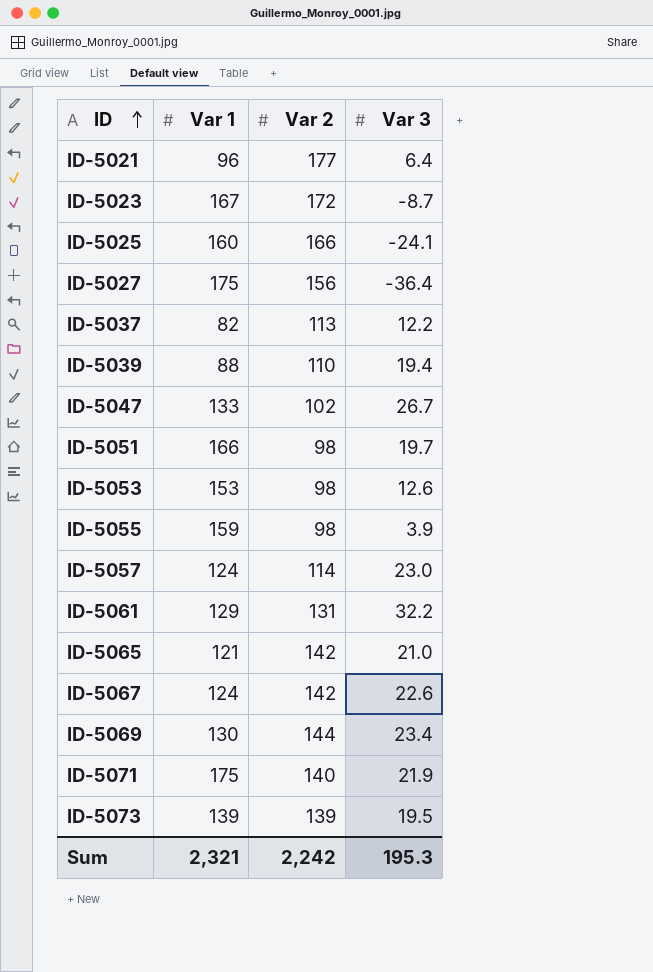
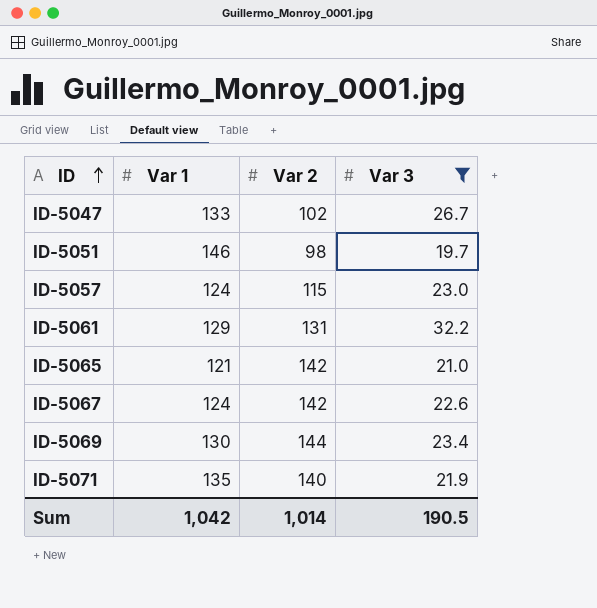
filter: none -> Var 3 >= 19.7
ID-5051 | Var 1: 166 -> 146
ID-5057 | Var 2: 114 -> 115
ID-5071 | Var 1: 175 -> 135
Sum | Var 1: 2,321 -> 1,042
Sum | Var 2: 2,242 -> 1,014
Sum | Var 3: 195.3 -> 190.5

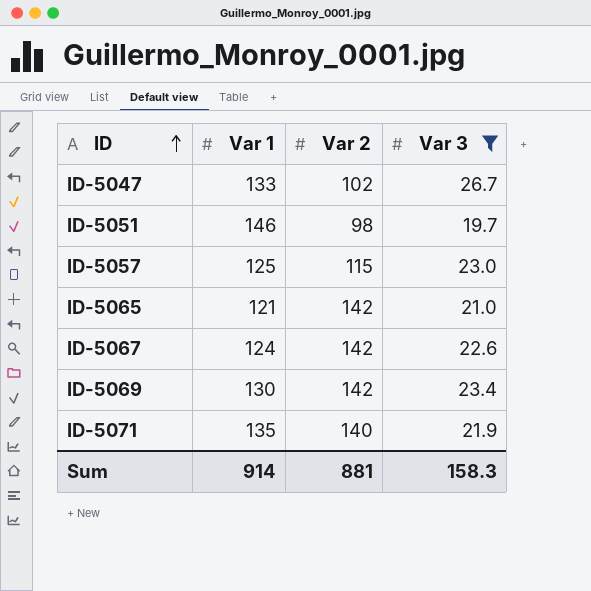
row ID-5061: 129 | 131 | 32.2 -> none
ID-5057 | Var 1: 124 -> 125
ID-5069 | Var 2: 144 -> 142
Sum | Var 1: 1,042 -> 914
Sum | Var 2: 1,014 -> 881
Sum | Var 3: 190.5 -> 158.3

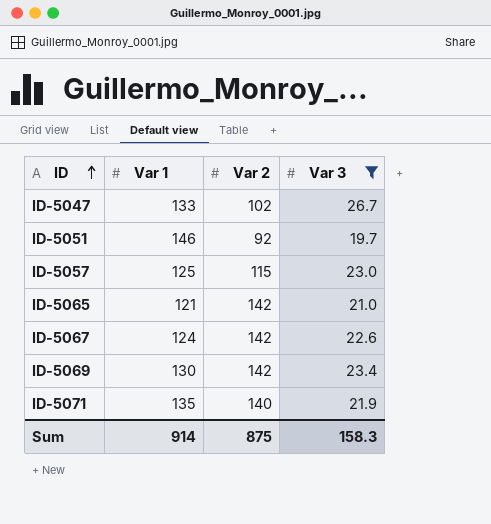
ID-5051 | Var 2: 98 -> 92
Sum | Var 2: 881 -> 875

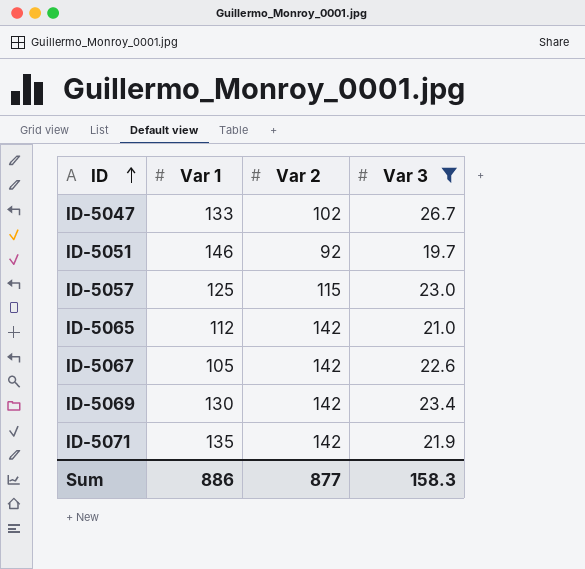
ID-5065 | Var 1: 121 -> 112
ID-5067 | Var 1: 124 -> 105
ID-5071 | Var 2: 140 -> 142
Sum | Var 1: 914 -> 886
Sum | Var 2: 875 -> 877

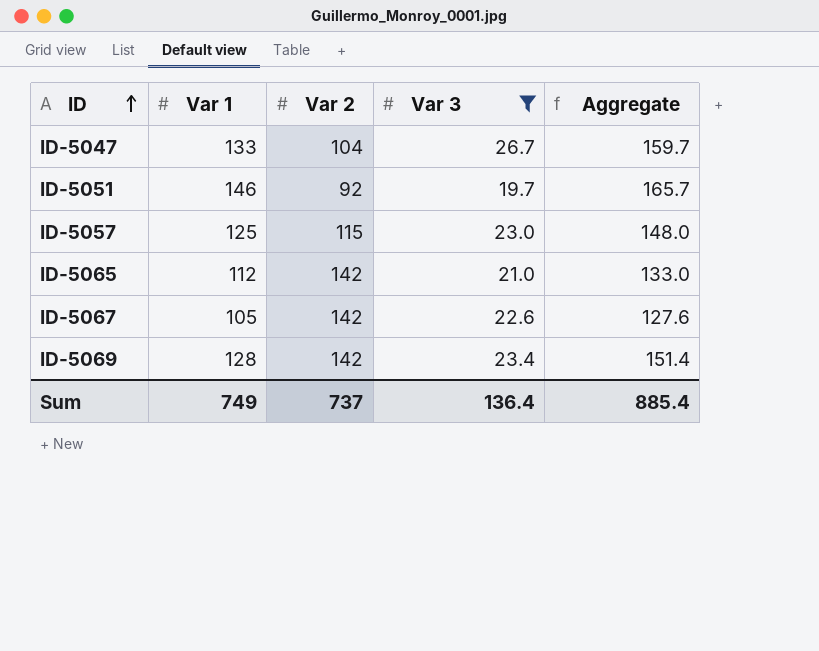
column Aggregate | formula: none -> [Var 1] + [Var 3]
row ID-5071: 135 | 142 | 21.9 -> none
ID-5047 | Var 2: 102 -> 104
ID-5069 | Var 1: 130 -> 128
Sum | Var 1: 886 -> 749
Sum | Var 2: 877 -> 737
Sum | Var 3: 158.3 -> 136.4

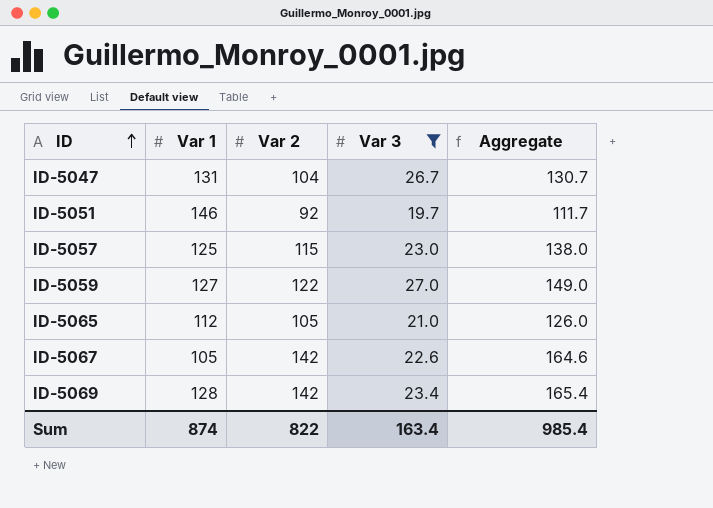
column Aggregate | formula: [Var 1] + [Var 3] -> [Var 2] + [Var 3]
ID-5047 | Var 1: 133 -> 131
row ID-5059: none -> 127 | 122 | 27.0 | 149.0
ID-5065 | Var 2: 142 -> 105
Sum | Var 1: 749 -> 874
Sum | Var 2: 737 -> 822
Sum | Var 3: 136.4 -> 163.4
Sum | Aggregate: 885.4 -> 985.4

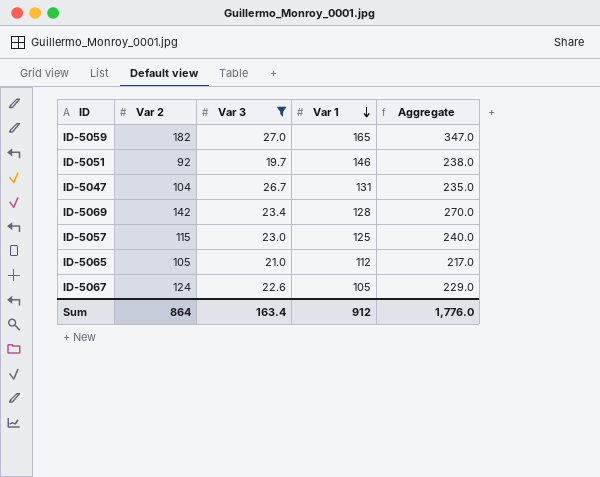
row order: ID ascending -> Var 1 descending
column Var 1 | position: 2 -> 4
column Aggregate | formula: [Var 2] + [Var 3] -> [Var 2] + [Var 1]
ID-5059 | Var 2: 122 -> 182
ID-5059 | Var 1: 127 -> 165
ID-5067 | Var 2: 142 -> 124
Sum | Var 2: 822 -> 864
Sum | Var 1: 874 -> 912
Sum | Aggregate: 985.4 -> 1,776.0

